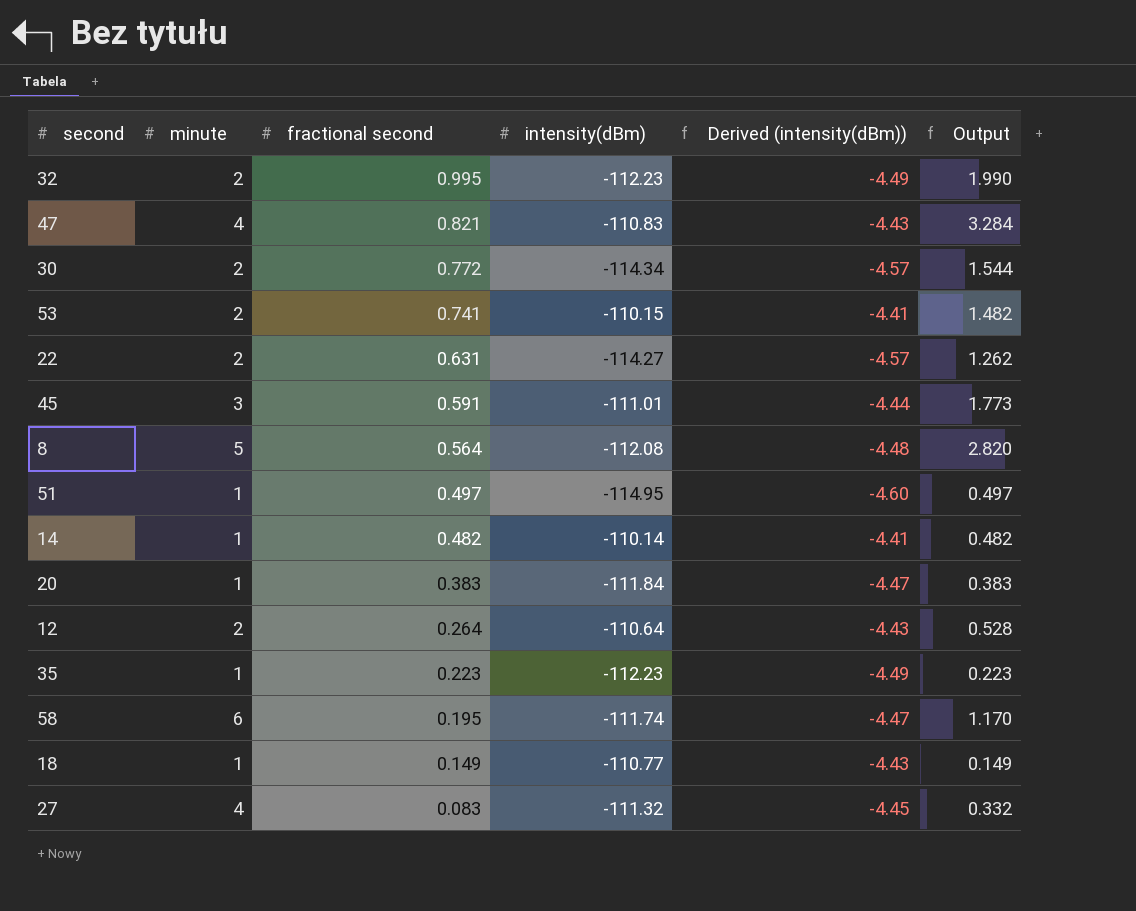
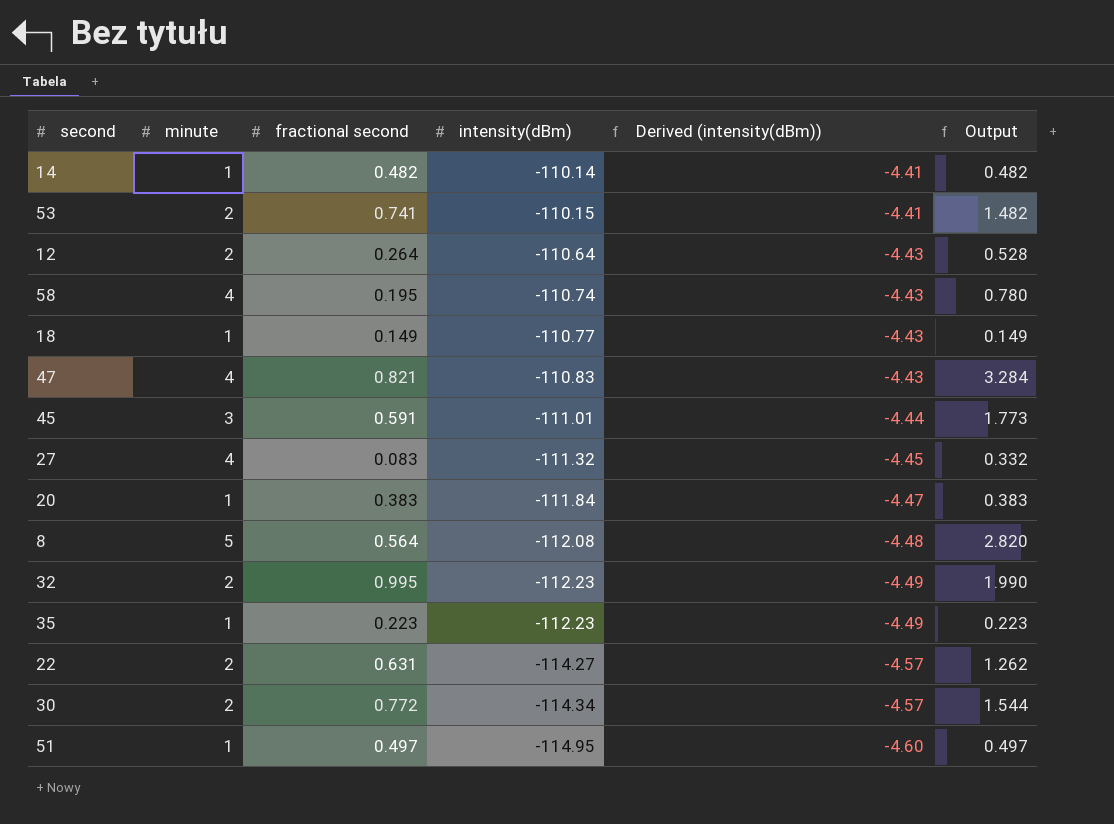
row order: fractional second descending -> intensity(dBm) descending
58 | minute: 6 -> 4
58 | intensity(dBm): -111.74 -> -110.74
58 | Derived (intensity(dBm)): -4.47 -> -4.43
58 | Output: 1.170 -> 0.780

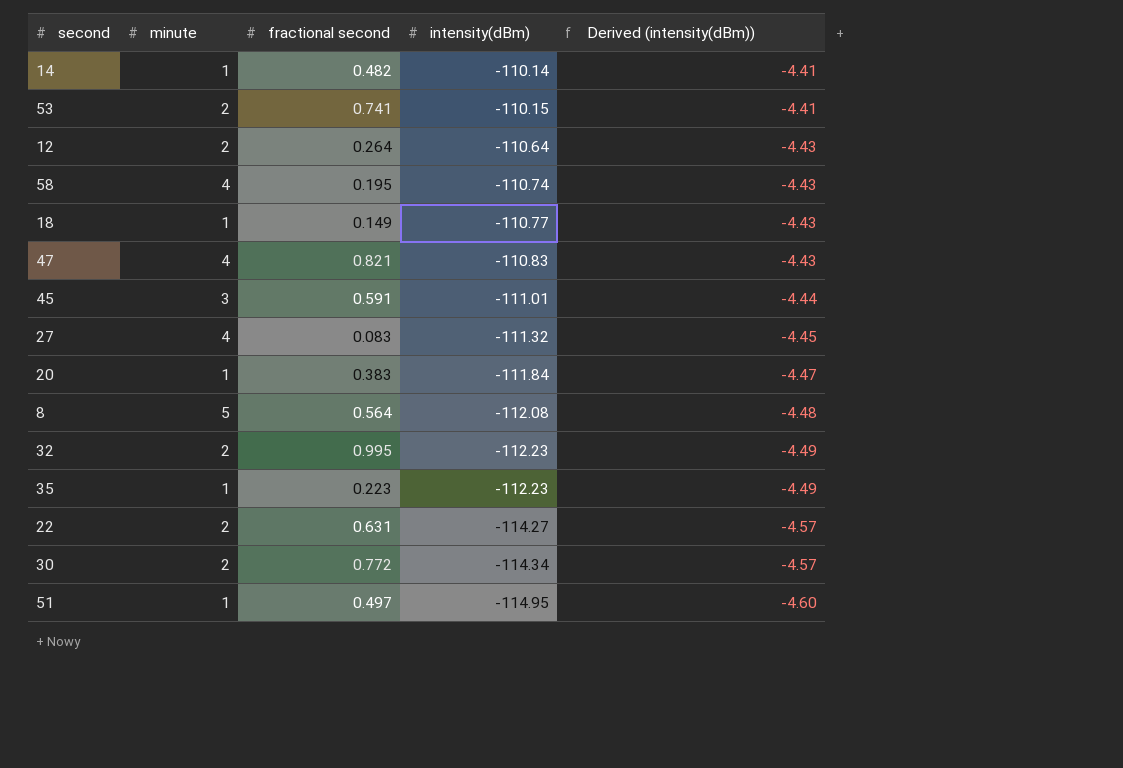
column Output | formula: [minute] * [fractional second] -> none

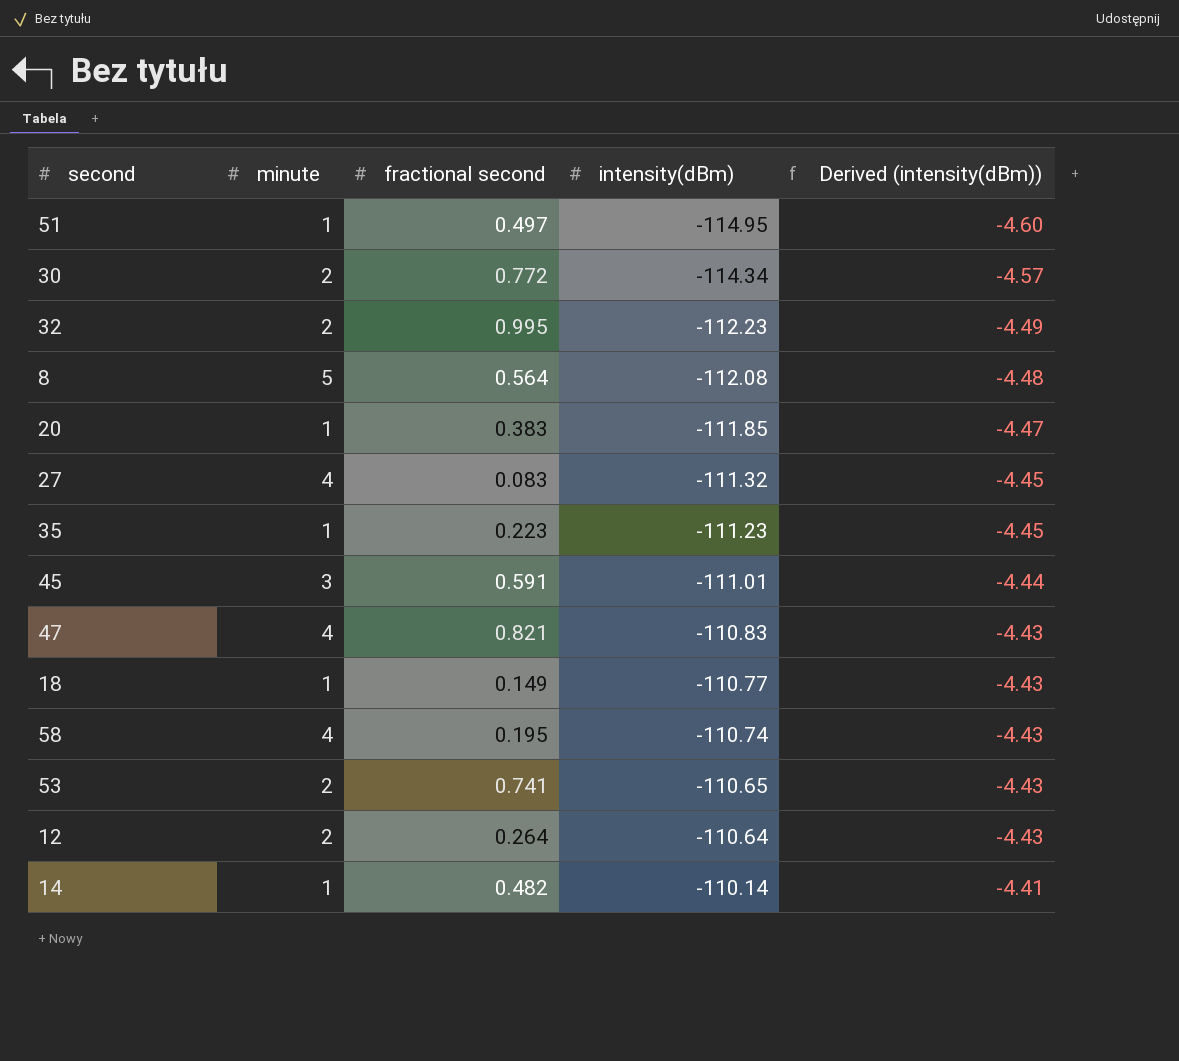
row order: intensity(dBm) descending -> intensity(dBm) ascending
row 22: 2 | 0.631 | -114.27 | -4.57 -> none
20 | intensity(dBm): -111.84 -> -111.85
35 | intensity(dBm): -112.23 -> -111.23
35 | Derived (intensity(dBm)): -4.49 -> -4.45
53 | intensity(dBm): -110.15 -> -110.65
53 | Derived (intensity(dBm)): -4.41 -> -4.43

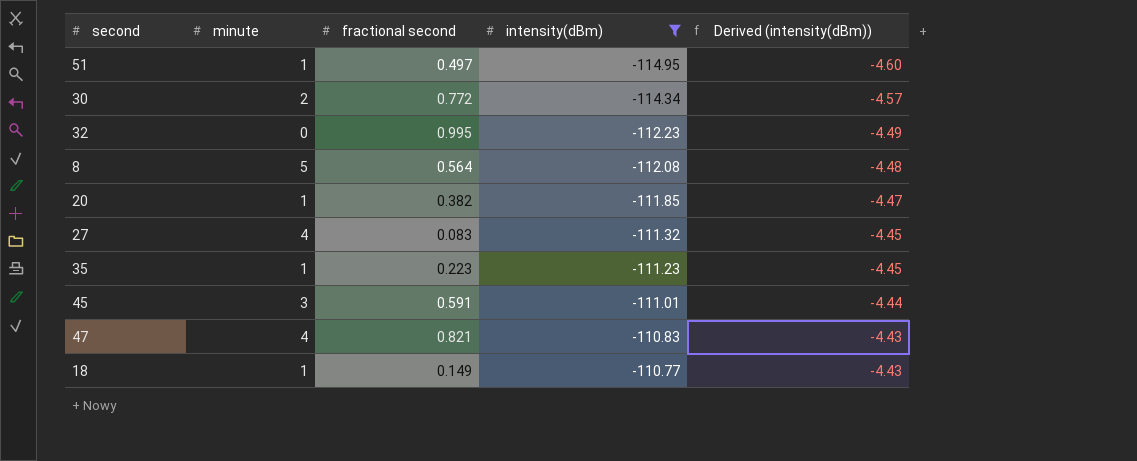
filter: none -> intensity(dBm) <= -110.77
32 | minute: 2 -> 0
20 | fractional second: 0.383 -> 0.382

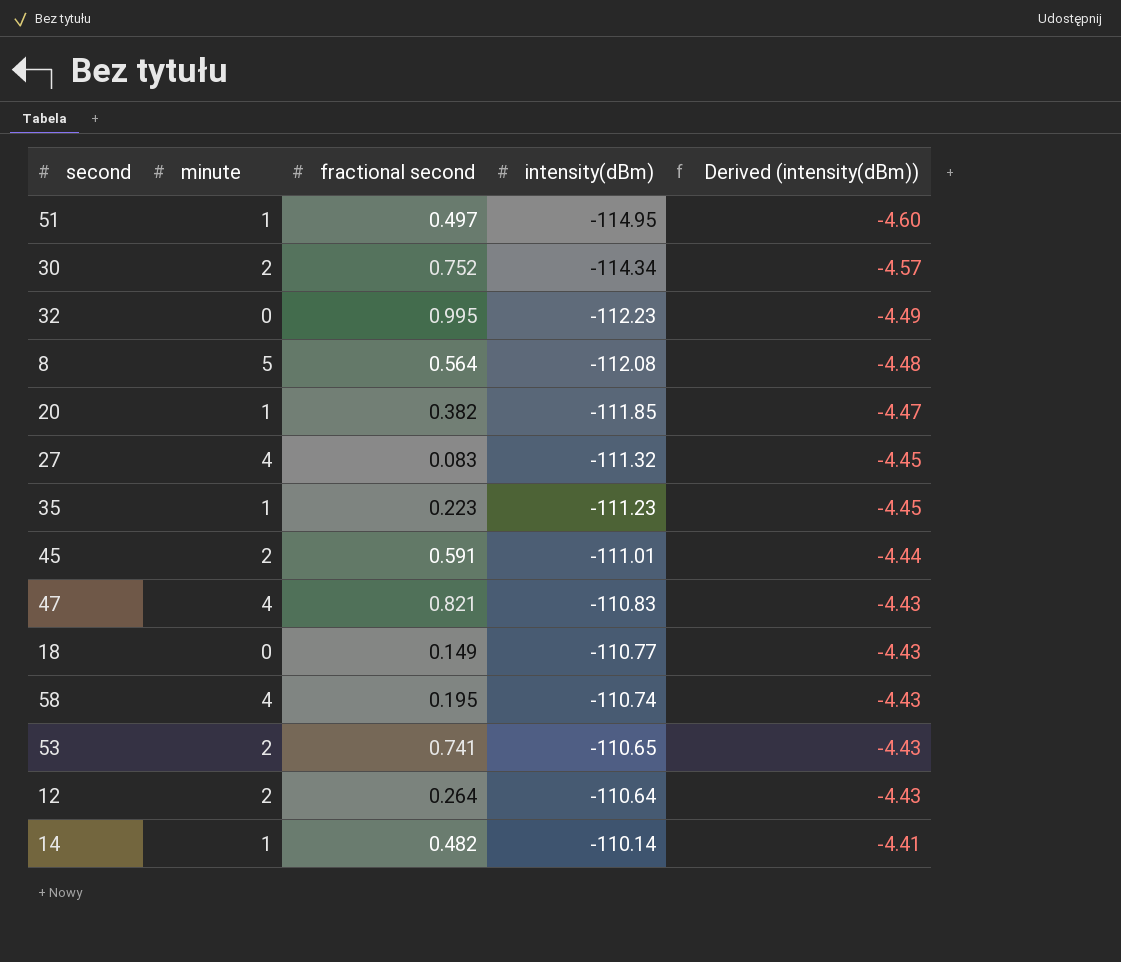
filter: intensity(dBm) <= -110.77 -> none
30 | fractional second: 0.772 -> 0.752
45 | minute: 3 -> 2
18 | minute: 1 -> 0

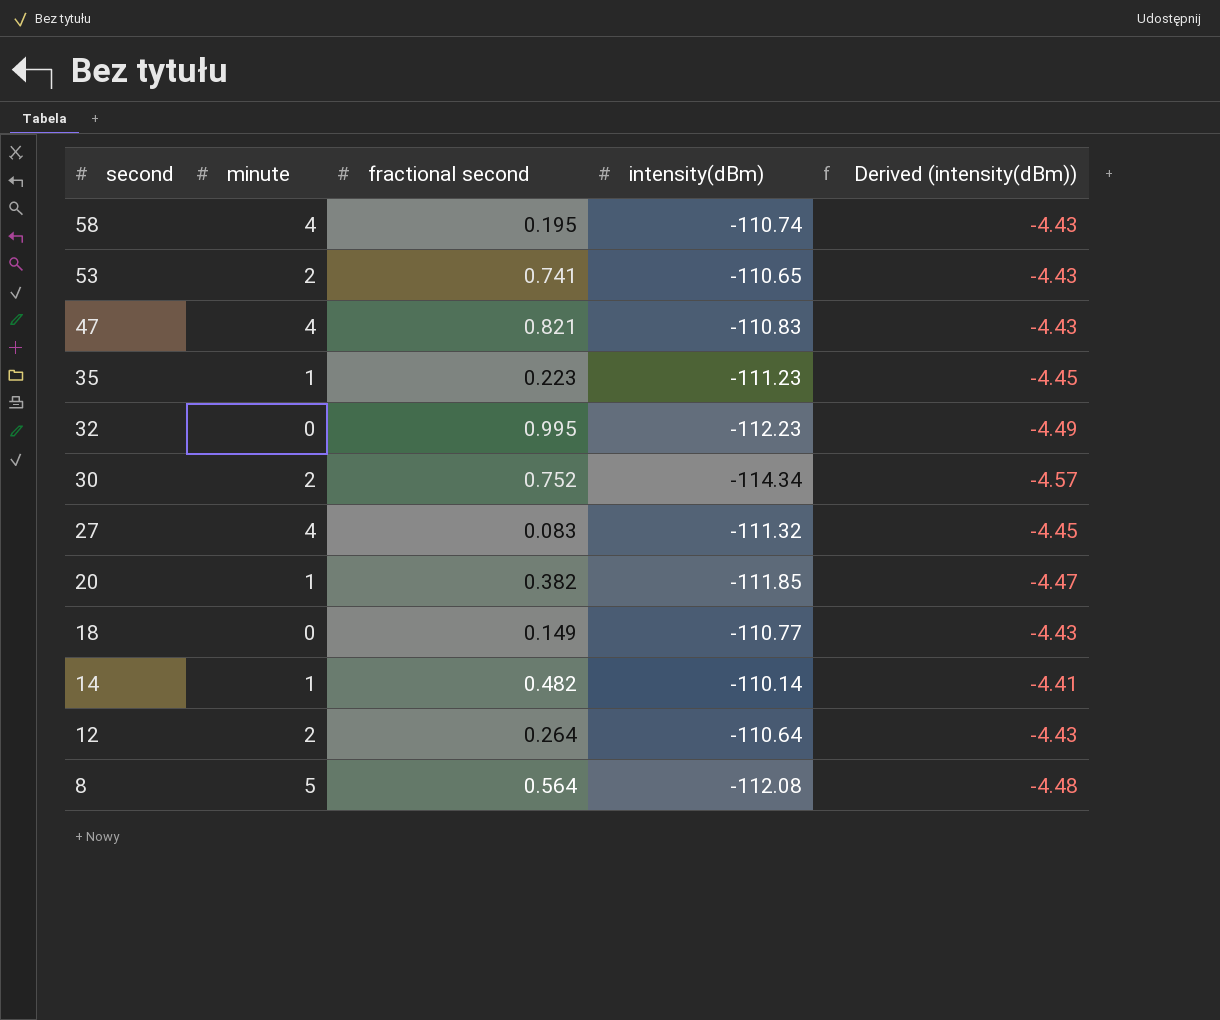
row order: intensity(dBm) ascending -> second descending
row 51: 1 | 0.497 | -114.95 | -4.60 -> none
row 45: 2 | 0.591 | -111.01 | -4.44 -> none

